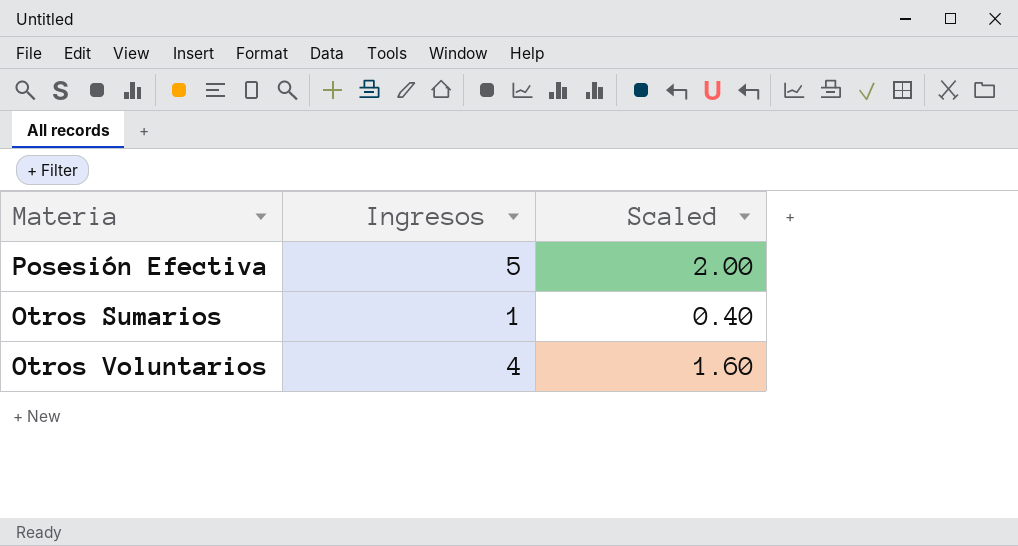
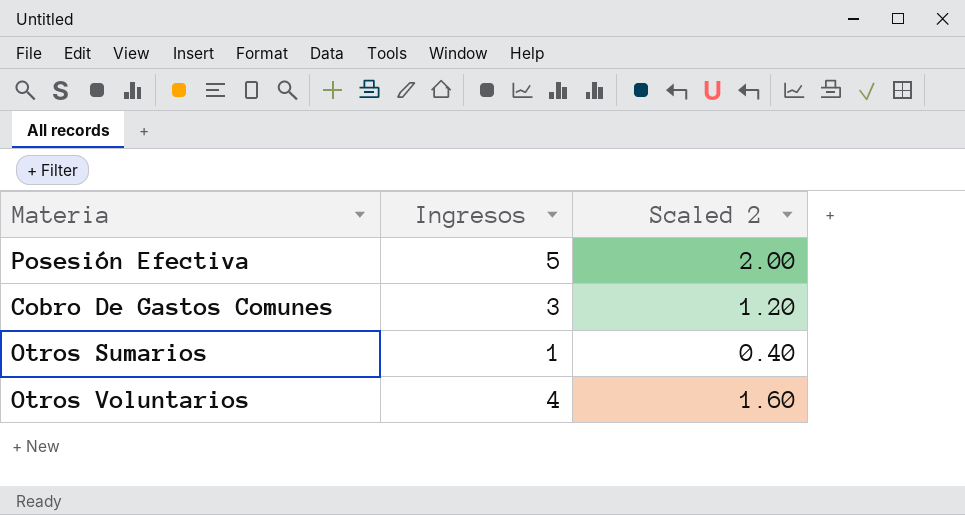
column name: Scaled -> Scaled 2
row Cobro De Gastos Comunes: none -> 3 | 1.20

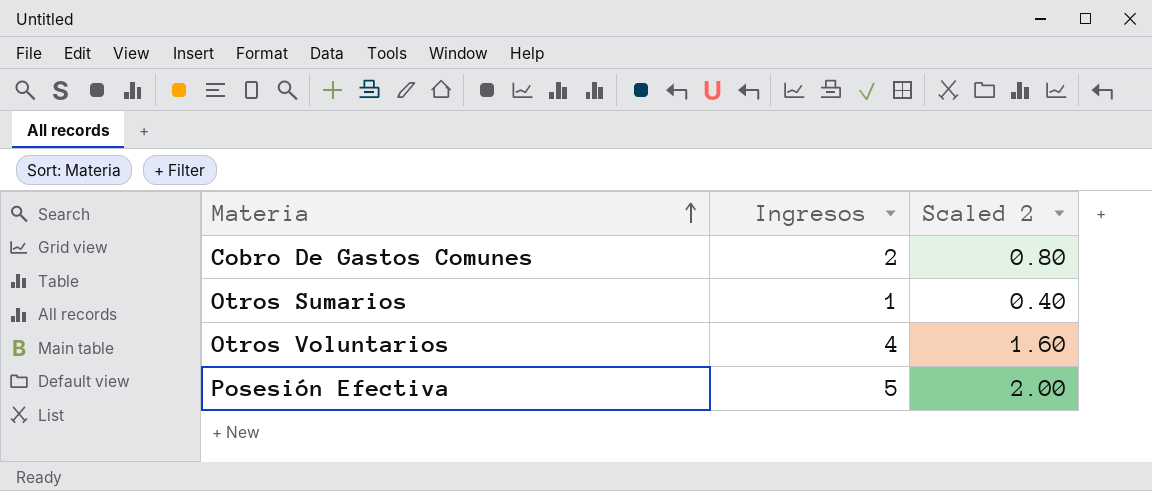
row order: none -> Materia ascending
Cobro De Gastos Comunes | Ingresos: 3 -> 2
Cobro De Gastos Comunes | Scaled 2: 1.20 -> 0.80

